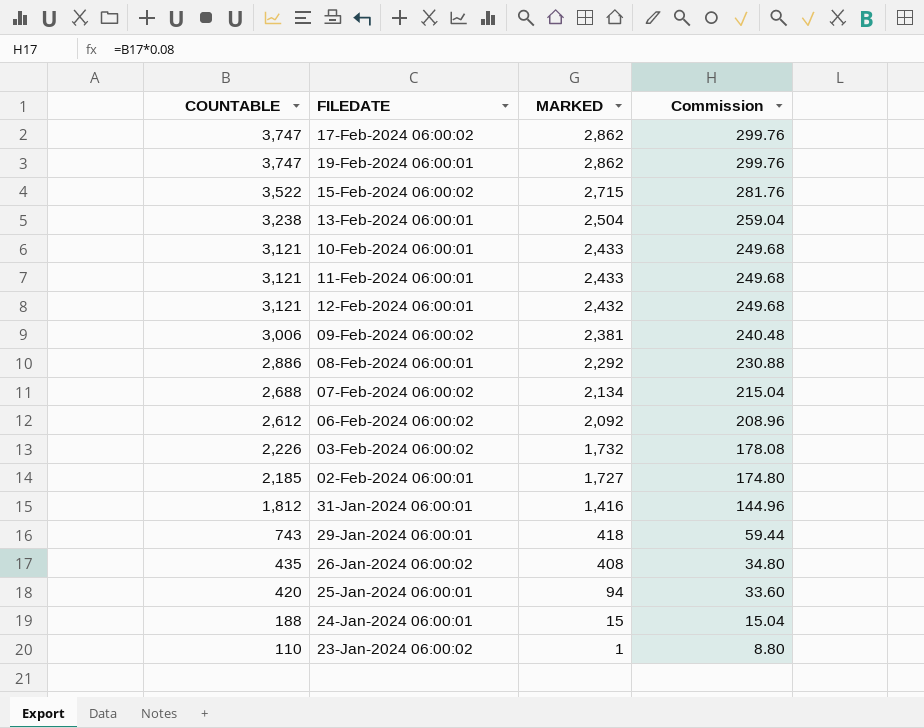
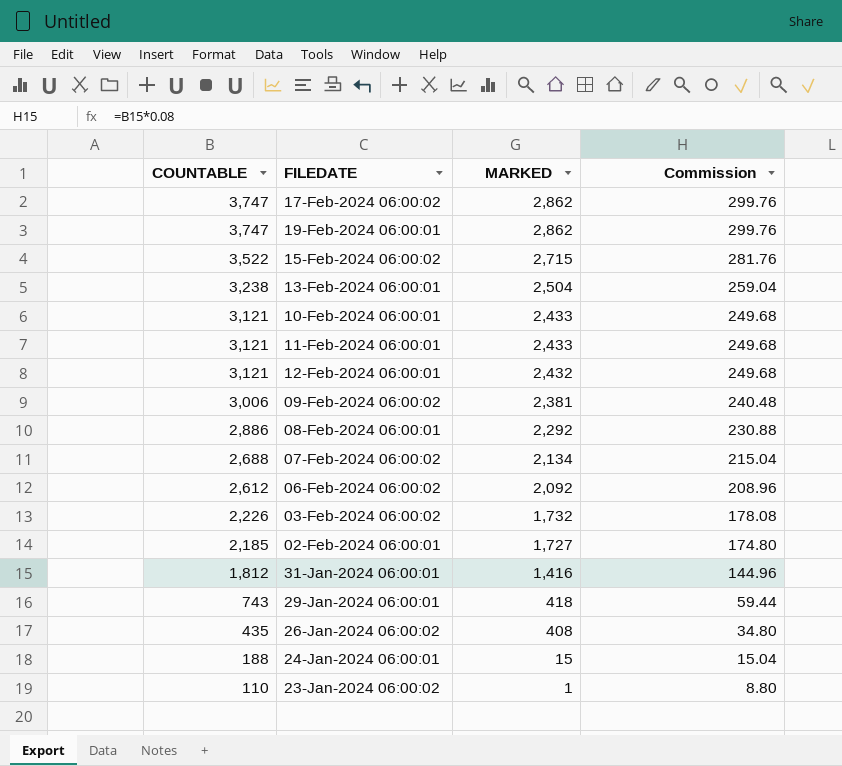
row 25-Jan-2024 06:00:01: 420 | 94 | 33.60 -> none

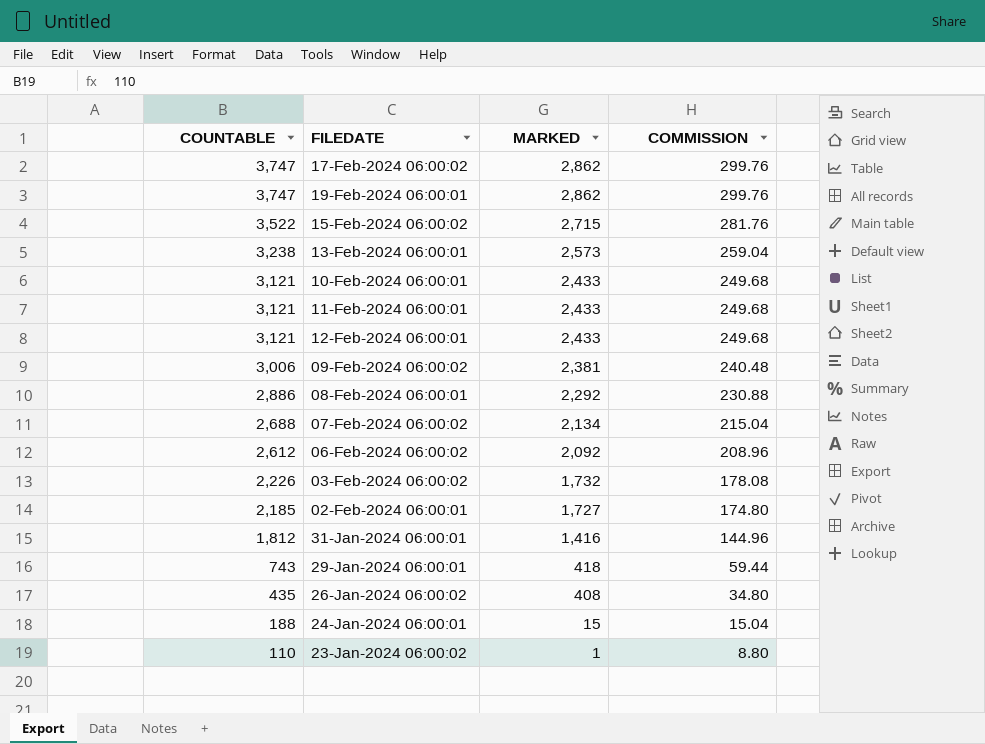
column name: Commission -> COMMISSION
13-Feb-2024 06:00:01 | MARKED: 2,504 -> 2,573
12-Feb-2024 06:00:01 | MARKED: 2,432 -> 2,433

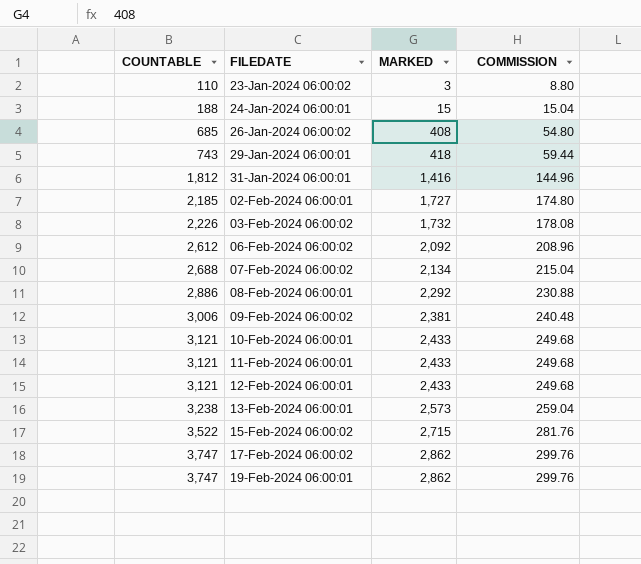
row order: COUNTABLE descending -> COUNTABLE ascending
23-Jan-2024 06:00:02 | MARKED: 1 -> 3
26-Jan-2024 06:00:02 | COUNTABLE: 435 -> 685
26-Jan-2024 06:00:02 | COMMISSION: 34.80 -> 54.80

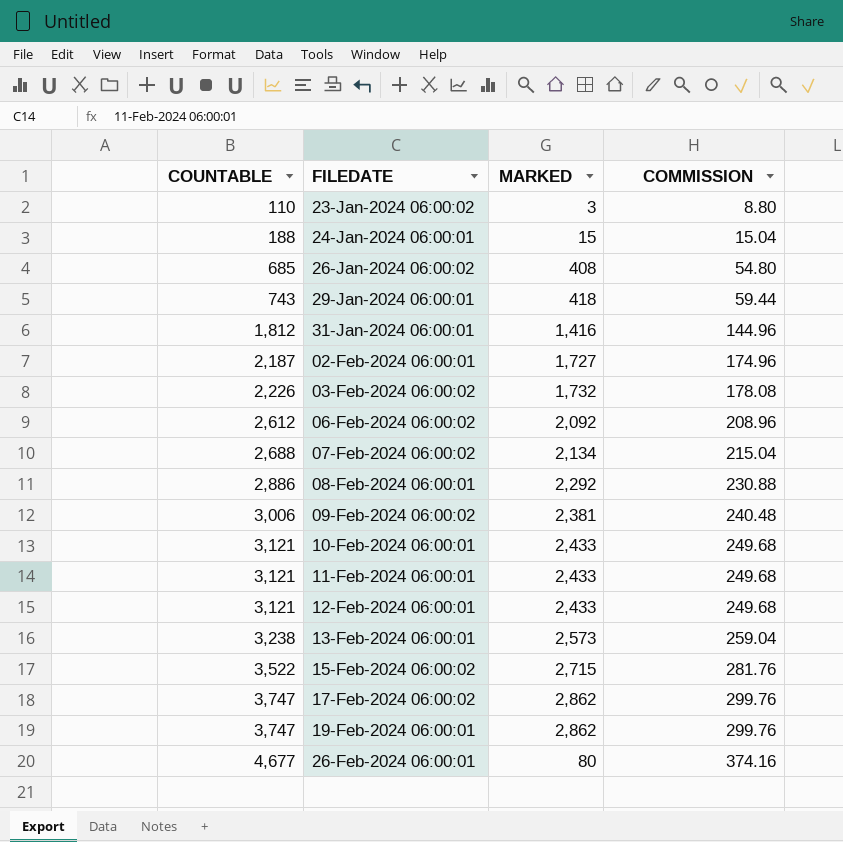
02-Feb-2024 06:00:01 | COUNTABLE: 2,185 -> 2,187
02-Feb-2024 06:00:01 | COMMISSION: 174.80 -> 174.96
row 26-Feb-2024 06:00:01: none -> 4,677 | 80 | 374.16

